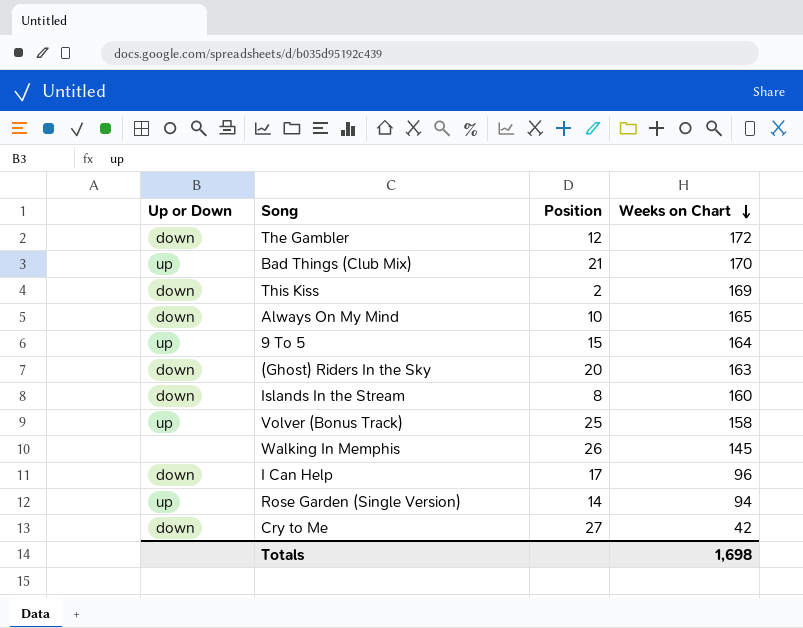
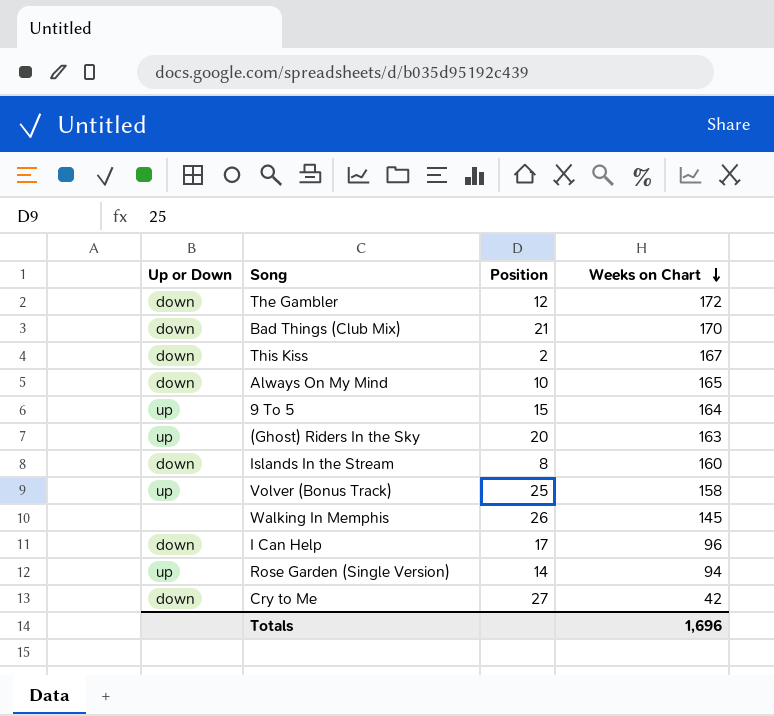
Bad Things (Club Mix) | Up or Down: up -> down
This Kiss | Weeks on Chart: 169 -> 167
(Ghost) Riders In the Sky | Up or Down: down -> up
Totals | Weeks on Chart: 1,698 -> 1,696

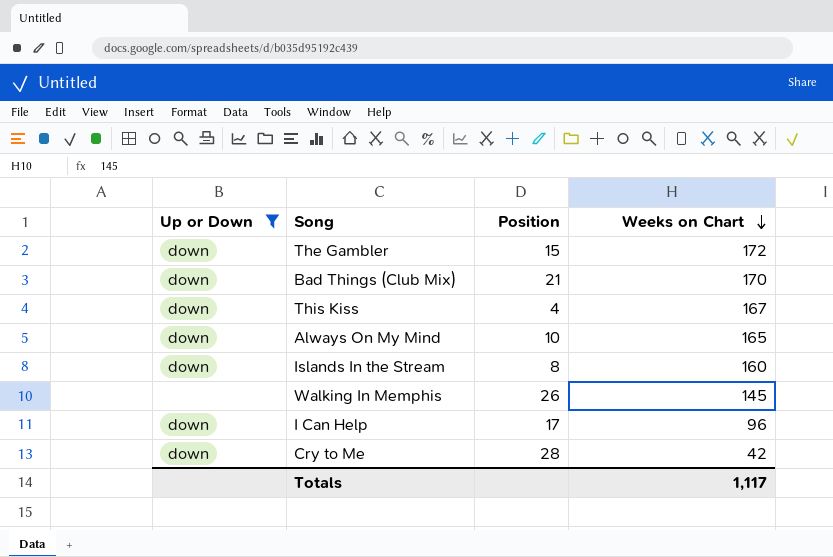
filter: none -> Up or Down != up
The Gambler | Position: 12 -> 15
This Kiss | Position: 2 -> 4
Cry to Me | Position: 27 -> 28
Totals | Weeks on Chart: 1,696 -> 1,117

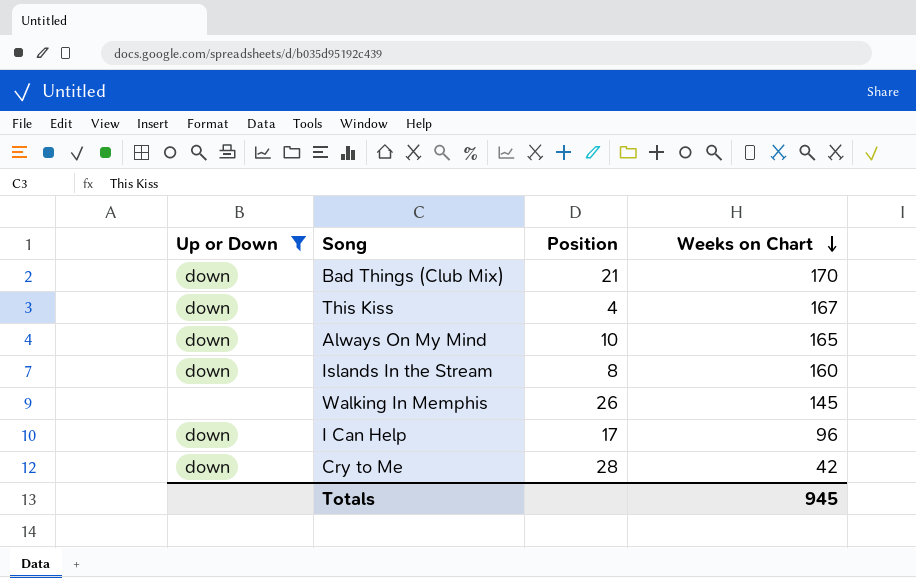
row The Gambler: down | 15 | 172 -> none
Totals | Weeks on Chart: 1,117 -> 945

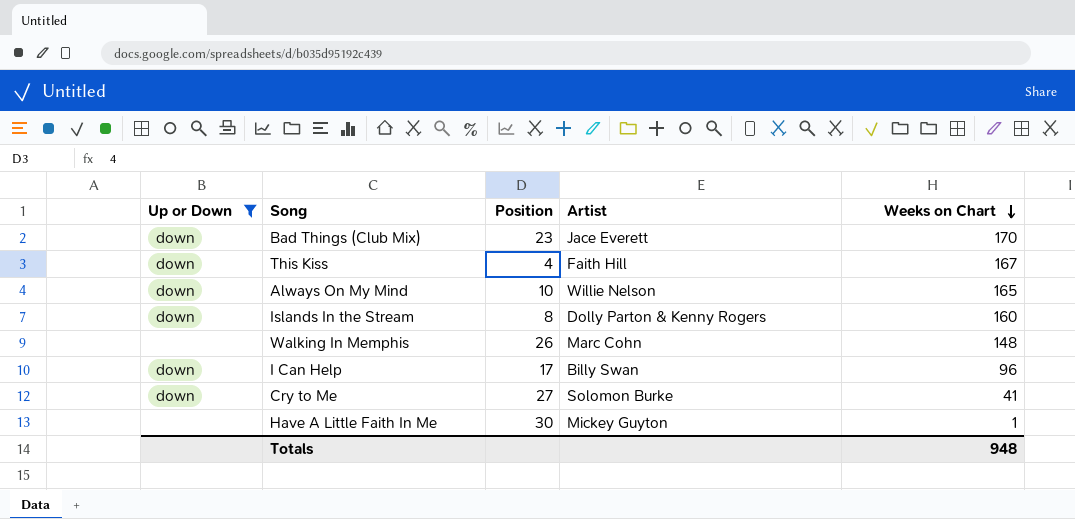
column Artist | position: none -> 4
Bad Things (Club Mix) | Position: 21 -> 23
Walking In Memphis | Weeks on Chart: 145 -> 148
Cry to Me | Position: 28 -> 27
Cry to Me | Weeks on Chart: 42 -> 41
row Have A Little Faith In Me: none -> none | 30 | Mickey Guyton | 1
Totals | Weeks on Chart: 945 -> 948

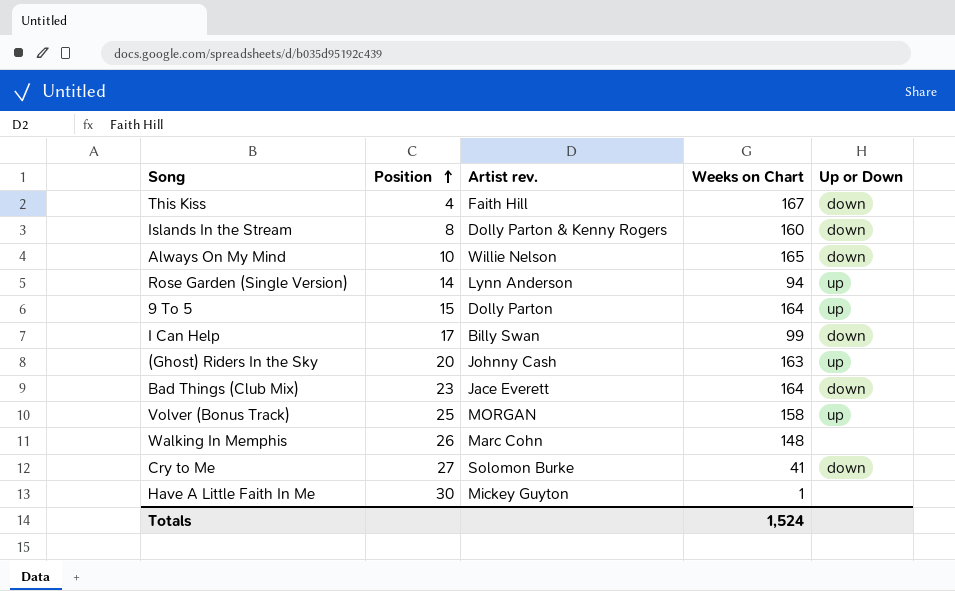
filter: Up or Down != up -> none
row order: Weeks on Chart descending -> Position ascending
column name: Artist -> Artist rev.
column Up or Down | position: 1 -> 5
I Can Help | Weeks on Chart: 96 -> 99
Bad Things (Club Mix) | Weeks on Chart: 170 -> 164
Totals | Weeks on Chart: 948 -> 1,524

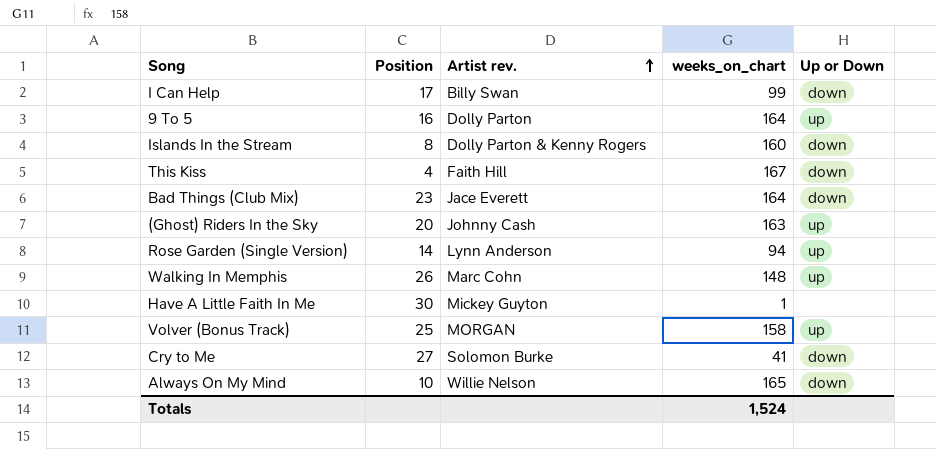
row order: Position ascending -> Artist rev. ascending
column name: Weeks on Chart -> weeks_on_chart
9 To 5 | Position: 15 -> 16
Walking In Memphis | Up or Down: none -> up

